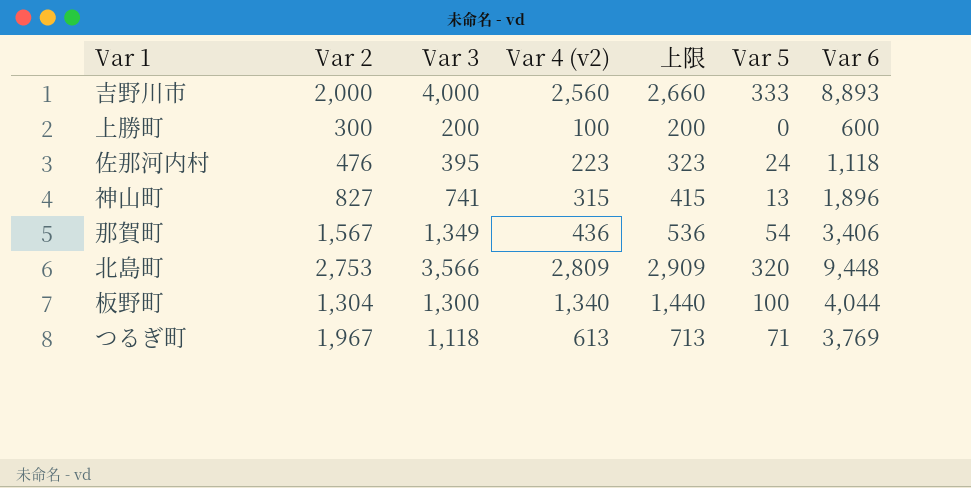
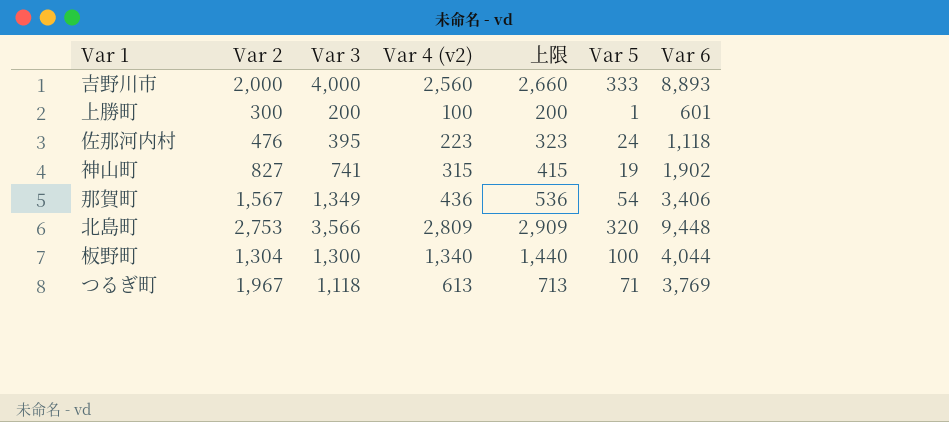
上勝町 | Var 5: 0 -> 1
上勝町 | Var 6: 600 -> 601
神山町 | Var 5: 13 -> 19
神山町 | Var 6: 1,896 -> 1,902

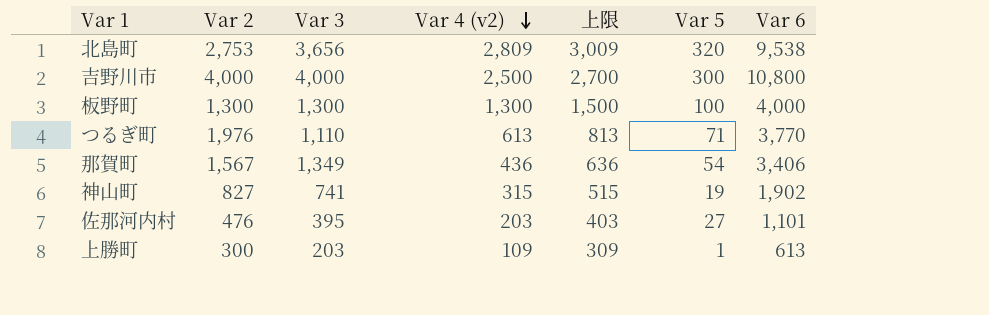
row order: none -> Var 4 (v2) descending
column 上限 | formula: [Var 4 (v2)] + 100 -> [Var 4 (v2)] + 200
北島町 | Var 3: 3,566 -> 3,656
北島町 | Var 6: 9,448 -> 9,538
吉野川市 | Var 2: 2,000 -> 4,000
吉野川市 | Var 4 (v2): 2,560 -> 2,500
吉野川市 | Var 5: 333 -> 300
吉野川市 | Var 6: 8,893 -> 10,800
板野町 | Var 2: 1,304 -> 1,300
板野町 | Var 4 (v2): 1,340 -> 1,300
板野町 | Var 6: 4,044 -> 4,000
つるぎ町 | Var 2: 1,967 -> 1,976
つるぎ町 | Var 3: 1,118 -> 1,110
つるぎ町 | Var 6: 3,769 -> 3,770
佐那河内村 | Var 4 (v2): 223 -> 203
佐那河内村 | Var 5: 24 -> 27
佐那河内村 | Var 6: 1,118 -> 1,101
上勝町 | Var 3: 200 -> 203
上勝町 | Var 4 (v2): 100 -> 109
上勝町 | Var 6: 601 -> 613

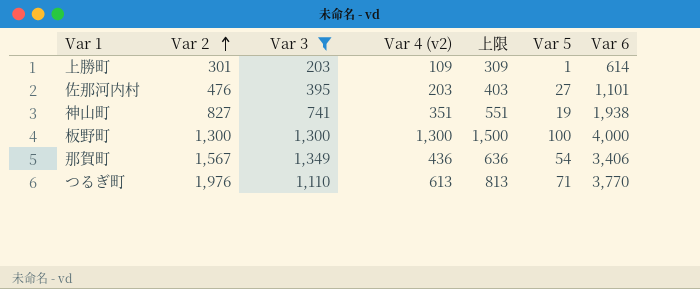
filter: none -> Var 3 <= 1,349
row order: Var 4 (v2) descending -> Var 2 ascending
上勝町 | Var 2: 300 -> 301
上勝町 | Var 6: 613 -> 614
神山町 | Var 4 (v2): 315 -> 351
神山町 | 上限: 515 -> 551
神山町 | Var 6: 1,902 -> 1,938

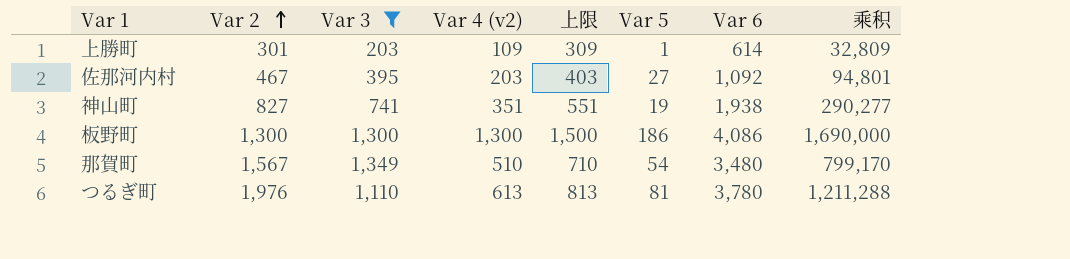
column 乘积 | formula: none -> [Var 2] * [Var 4 (v2)]
佐那河内村 | Var 2: 476 -> 467
佐那河内村 | Var 6: 1,101 -> 1,092
板野町 | Var 5: 100 -> 186
板野町 | Var 6: 4,000 -> 4,086
那賀町 | Var 4 (v2): 436 -> 510
那賀町 | 上限: 636 -> 710
那賀町 | Var 6: 3,406 -> 3,480
つるぎ町 | Var 5: 71 -> 81
つるぎ町 | Var 6: 3,770 -> 3,780

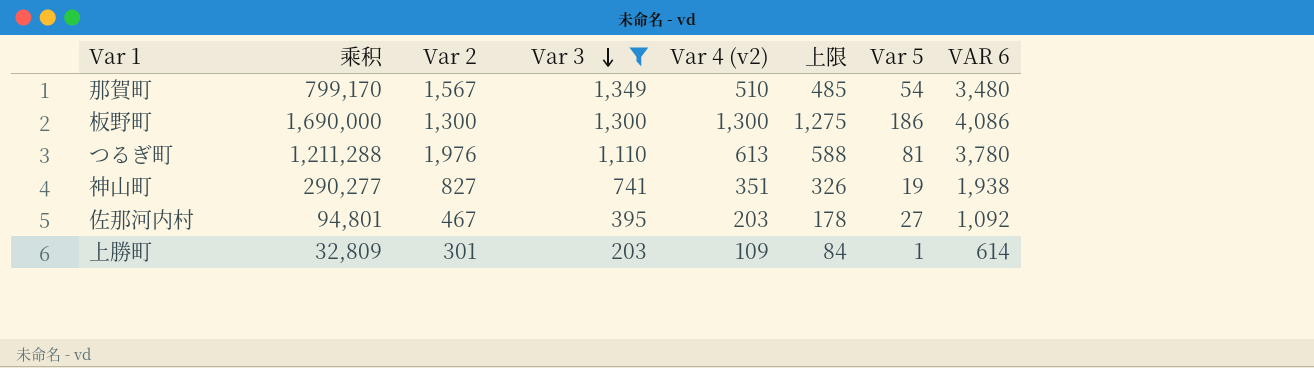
row order: Var 2 ascending -> Var 3 descending
column 乘积 | position: 8 -> 2
column 上限 | formula: [Var 4 (v2)] + 200 -> [Var 4 (v2)] - 25
column name: Var 6 -> VAR 6

